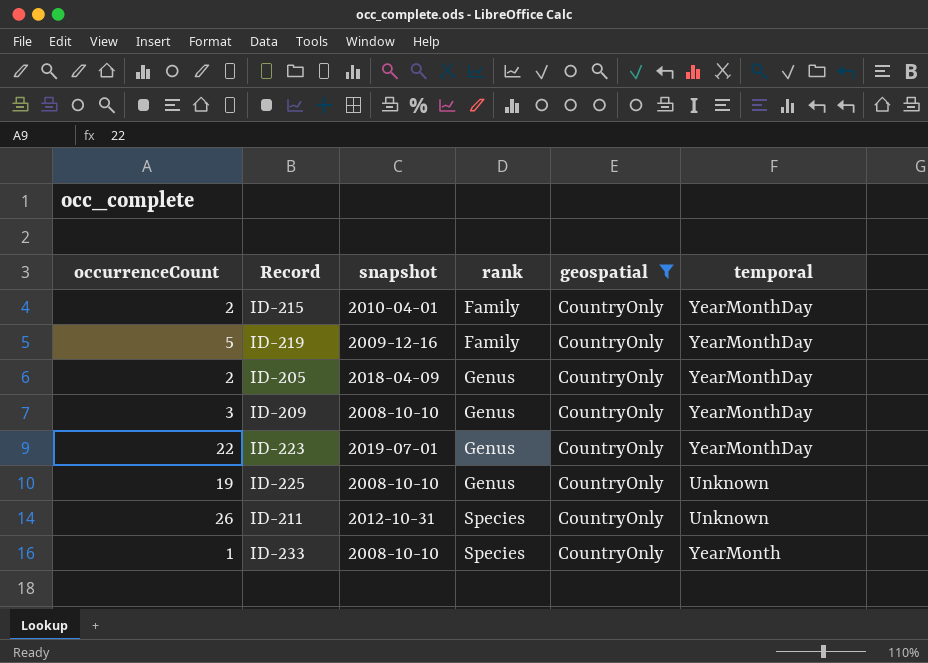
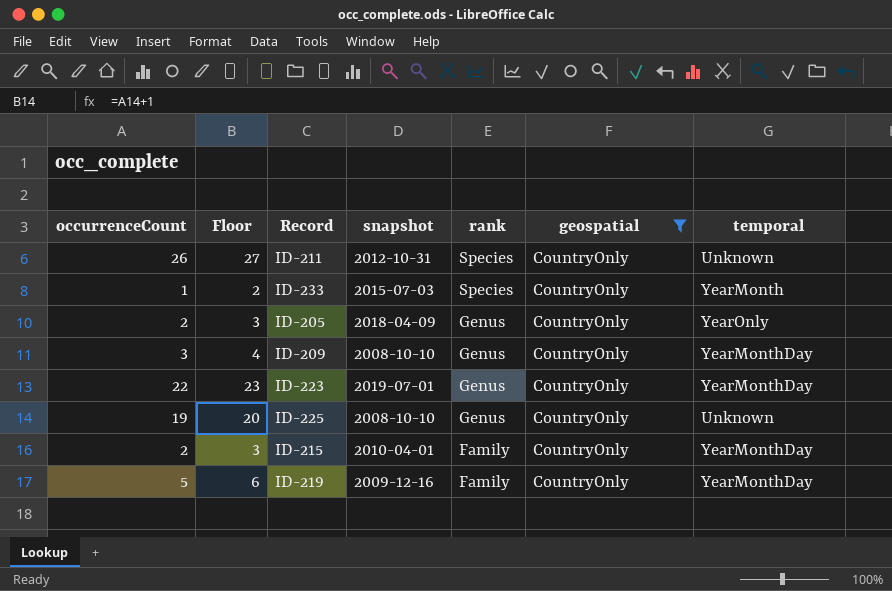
row order: rank ascending -> rank descending
column Floor | formula: none -> [occurrenceCount] + 1
ID-233 | snapshot: 2008-10-10 -> 2015-07-03
ID-205 | temporal: YearMonthDay -> YearOnly

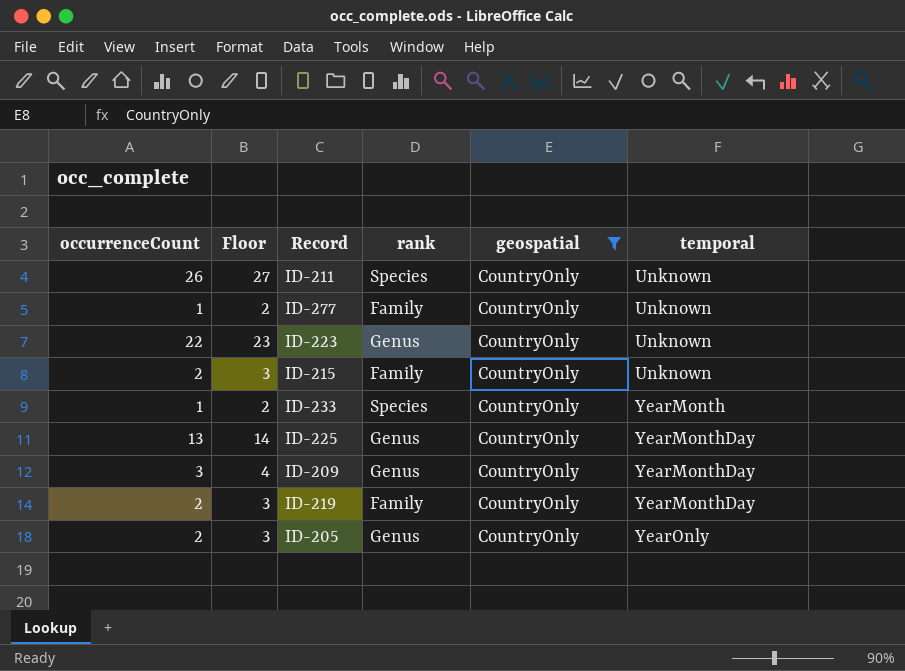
row order: rank descending -> temporal ascending
column snapshot | position: 4 -> none
row ID-277: none -> 1 | 2 | Family | CountryOnly | Unknown
ID-223 | temporal: YearMonthDay -> Unknown
ID-215 | temporal: YearMonthDay -> Unknown
ID-225 | occurrenceCount: 19 -> 13
ID-225 | Floor: 20 -> 14
ID-225 | temporal: Unknown -> YearMonthDay
ID-219 | occurrenceCount: 5 -> 2
ID-219 | Floor: 6 -> 3

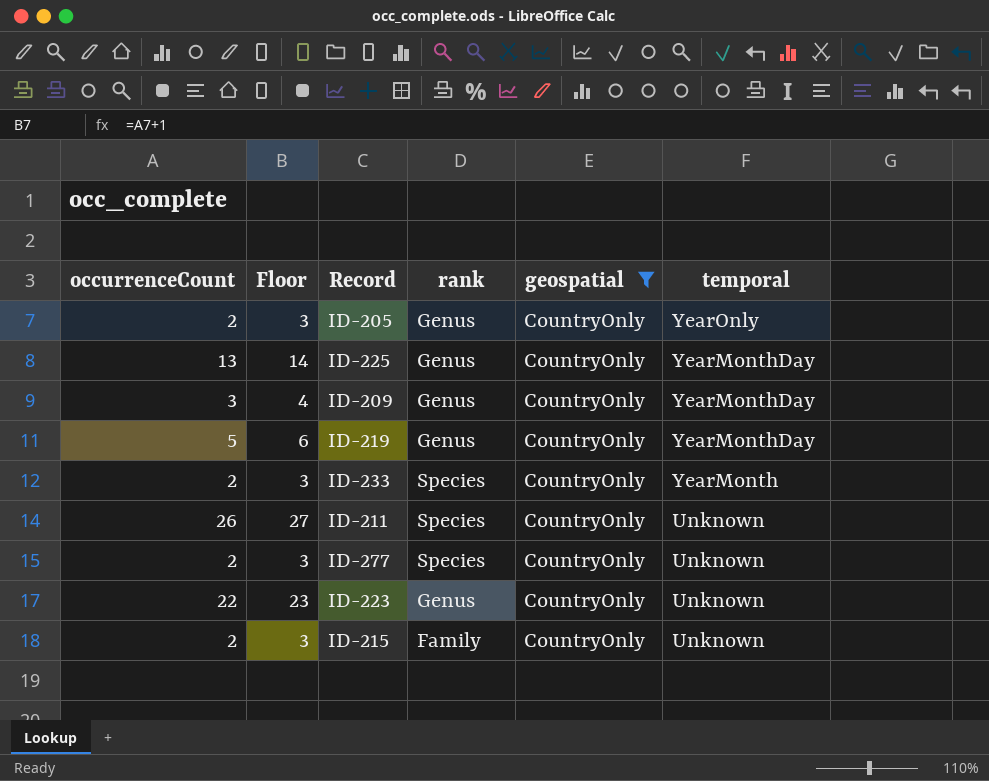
row order: temporal ascending -> temporal descending
ID-219 | occurrenceCount: 2 -> 5
ID-219 | Floor: 3 -> 6
ID-219 | rank: Family -> Genus
ID-233 | occurrenceCount: 1 -> 2
ID-233 | Floor: 2 -> 3
ID-277 | occurrenceCount: 1 -> 2
ID-277 | Floor: 2 -> 3
ID-277 | rank: Family -> Species

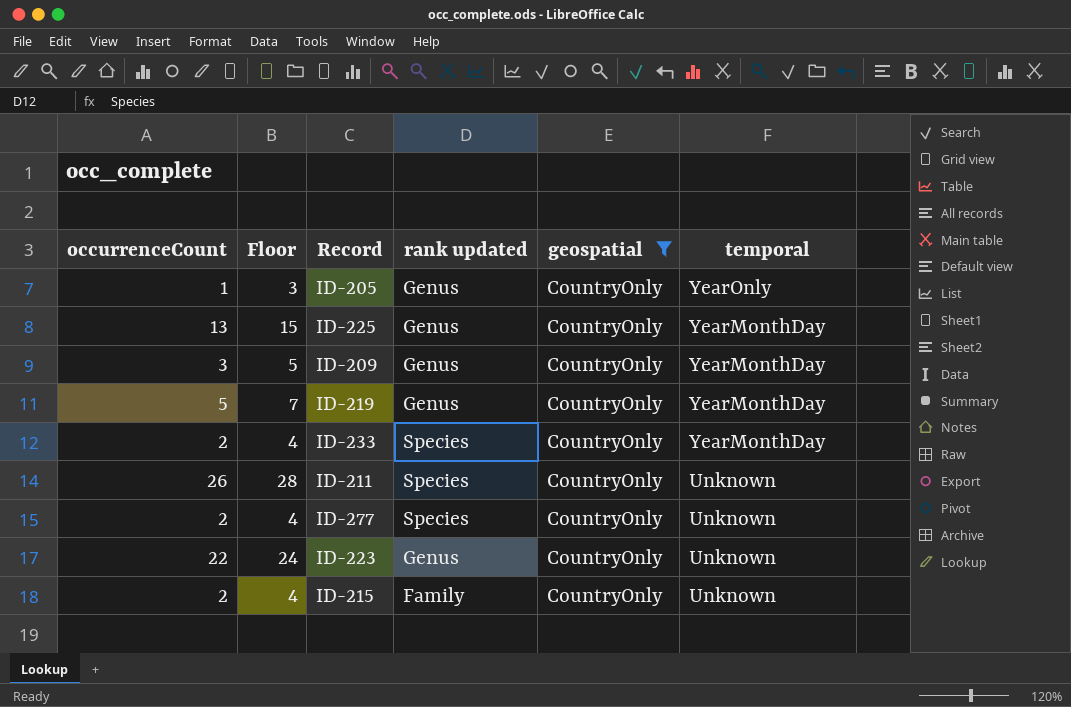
column Floor | formula: [occurrenceCount] + 1 -> [occurrenceCount] + 2
column name: rank -> rank updated
ID-205 | occurrenceCount: 2 -> 1
ID-233 | temporal: YearMonth -> YearMonthDay

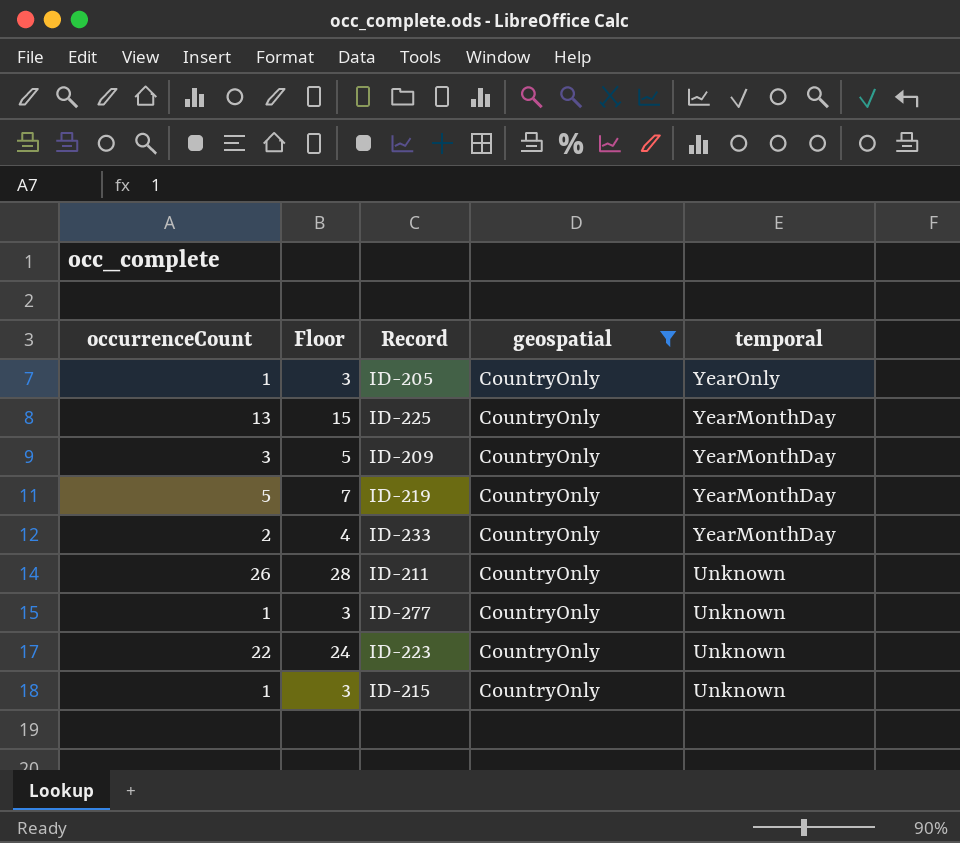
column rank updated | position: 4 -> none
ID-277 | occurrenceCount: 2 -> 1
ID-277 | Floor: 4 -> 3
ID-215 | occurrenceCount: 2 -> 1
ID-215 | Floor: 4 -> 3

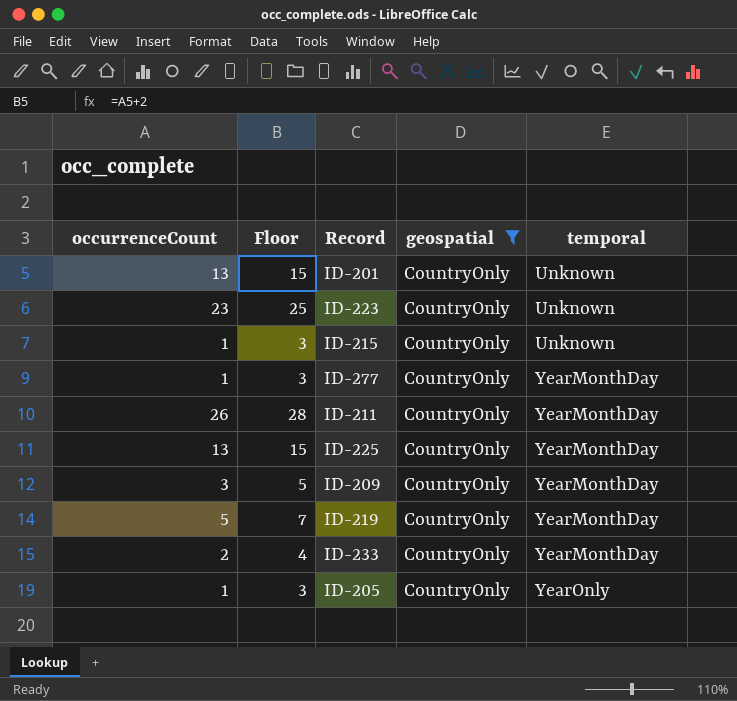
row order: temporal descending -> temporal ascending
row ID-201: none -> 13 | 15 | CountryOnly | Unknown
ID-223 | occurrenceCount: 22 -> 23
ID-223 | Floor: 24 -> 25
ID-277 | temporal: Unknown -> YearMonthDay
ID-211 | temporal: Unknown -> YearMonthDay

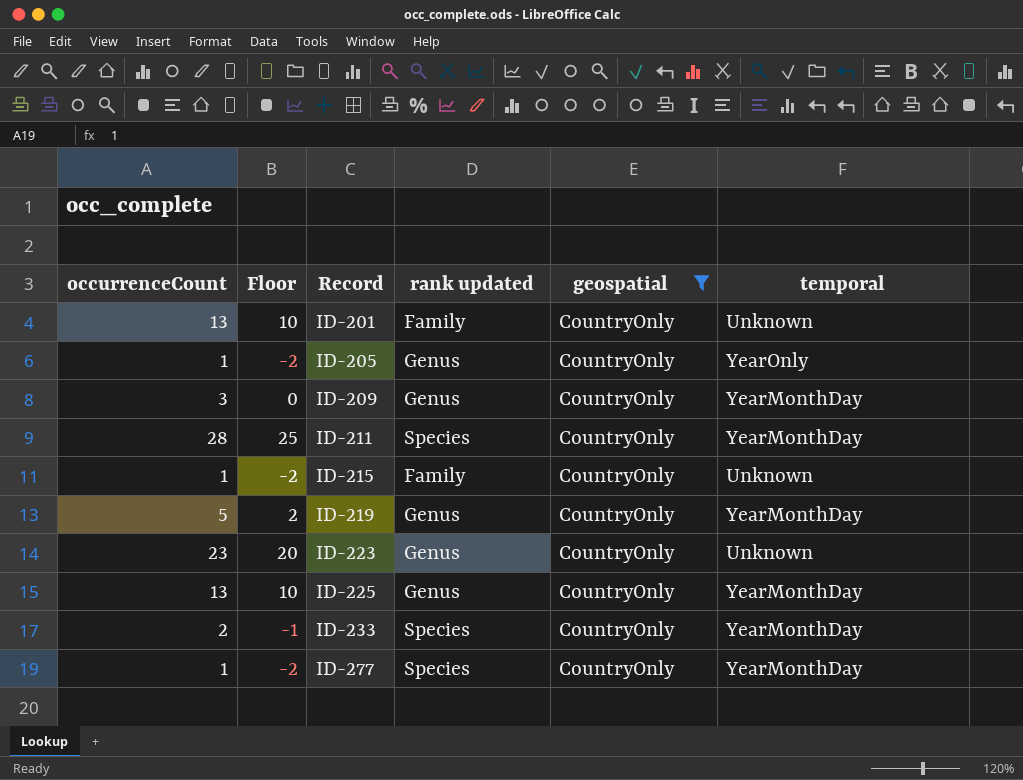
row order: temporal ascending -> Record ascending
column Floor | formula: [occurrenceCount] + 2 -> [occurrenceCount] - 3
column rank updated | position: none -> 4
ID-211 | occurrenceCount: 26 -> 28

